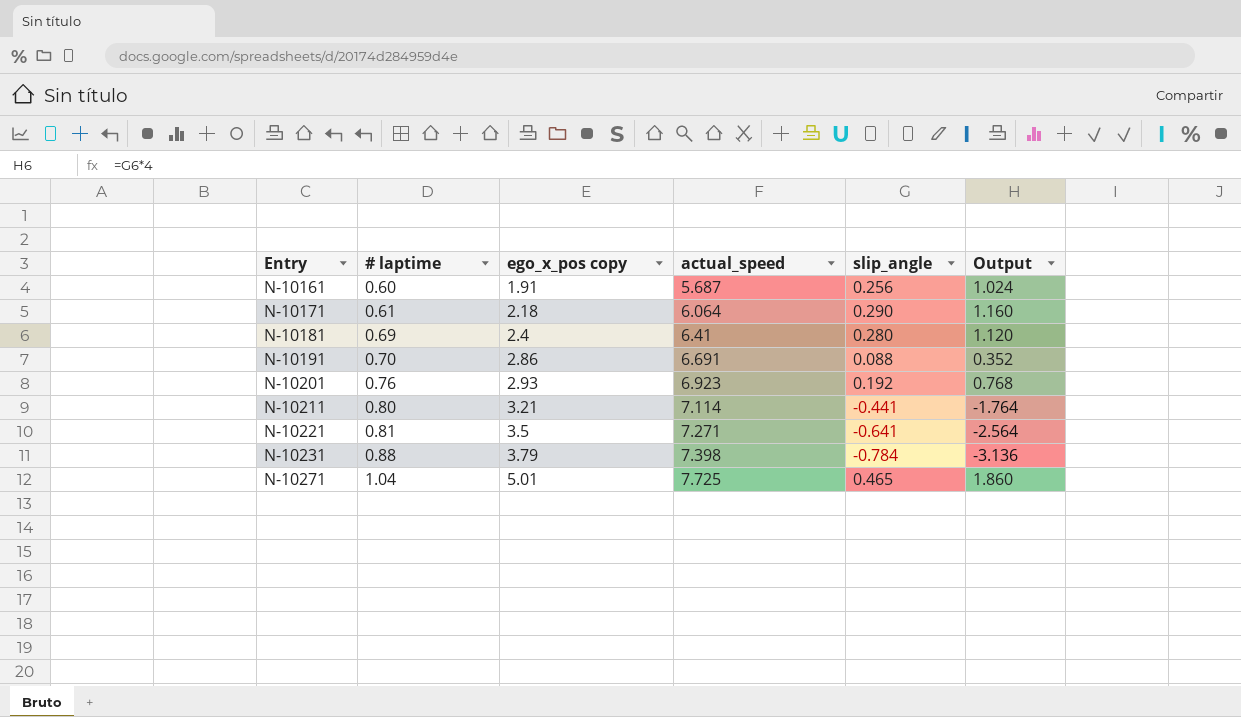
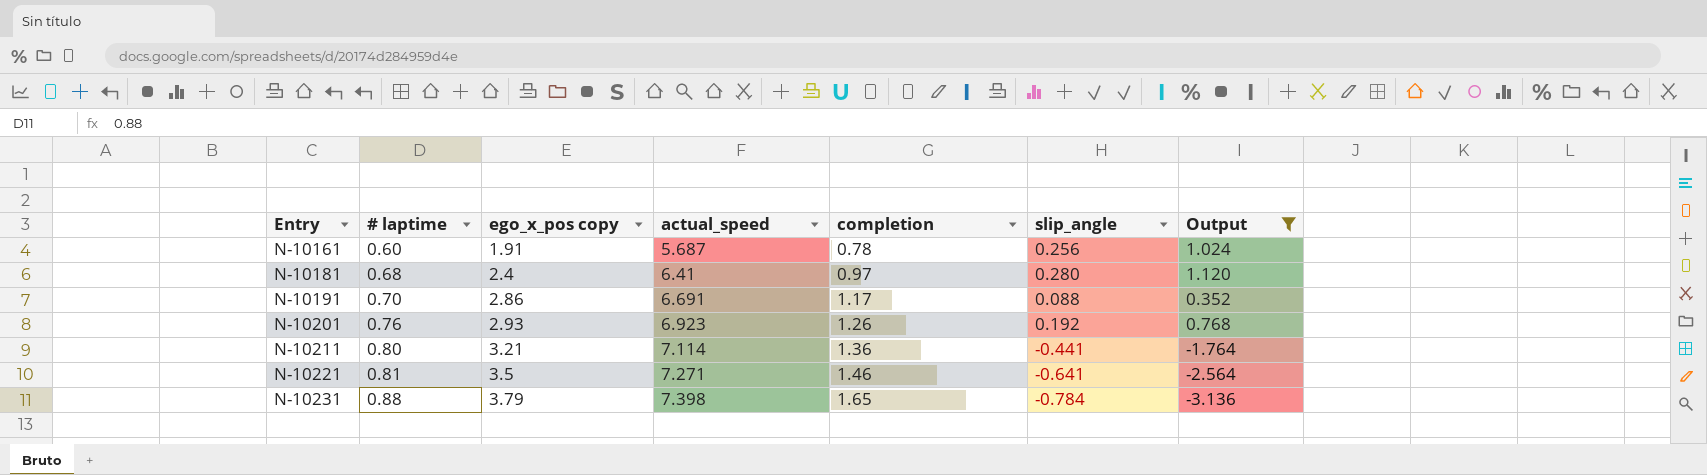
filter: none -> Output <= 1.120
column completion | position: none -> 5
N-10181 | # laptime: 0.69 -> 0.68

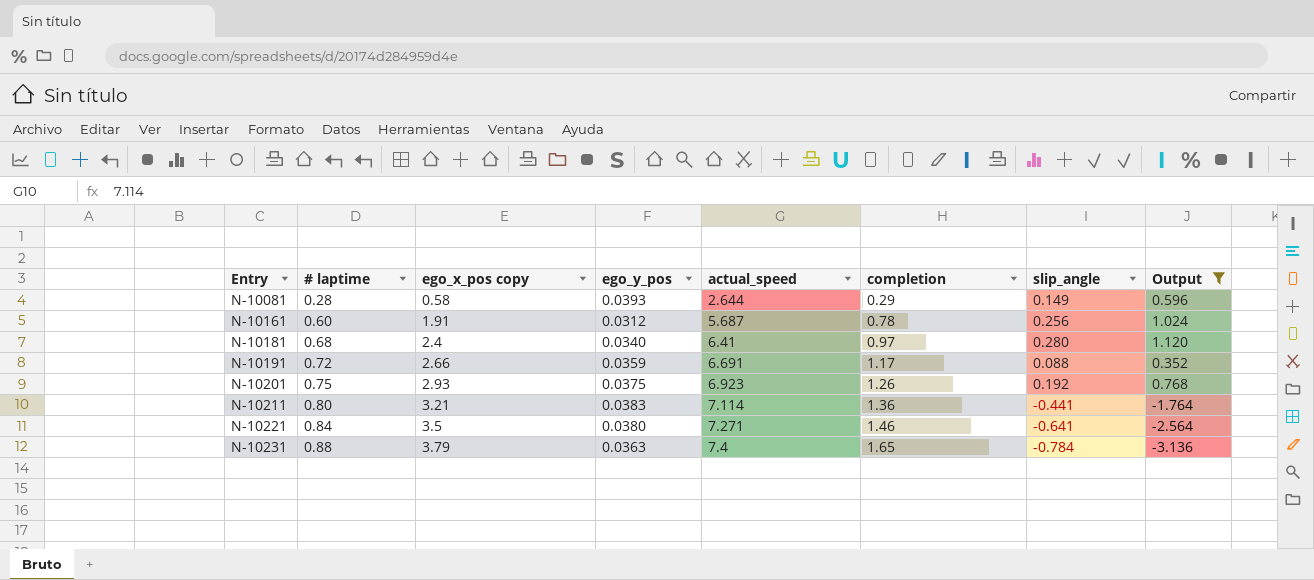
column ego_y_pos | position: none -> 4
row N-10081: none -> 0.28 | 0.58 | 0.0393 | 2.644 | 0.29 | 0.149 | 0.596
N-10191 | # laptime: 0.70 -> 0.72
N-10191 | ego_x_pos copy: 2.86 -> 2.66
N-10201 | # laptime: 0.76 -> 0.75
N-10221 | # laptime: 0.81 -> 0.84
N-10231 | actual_speed: 7.398 -> 7.4

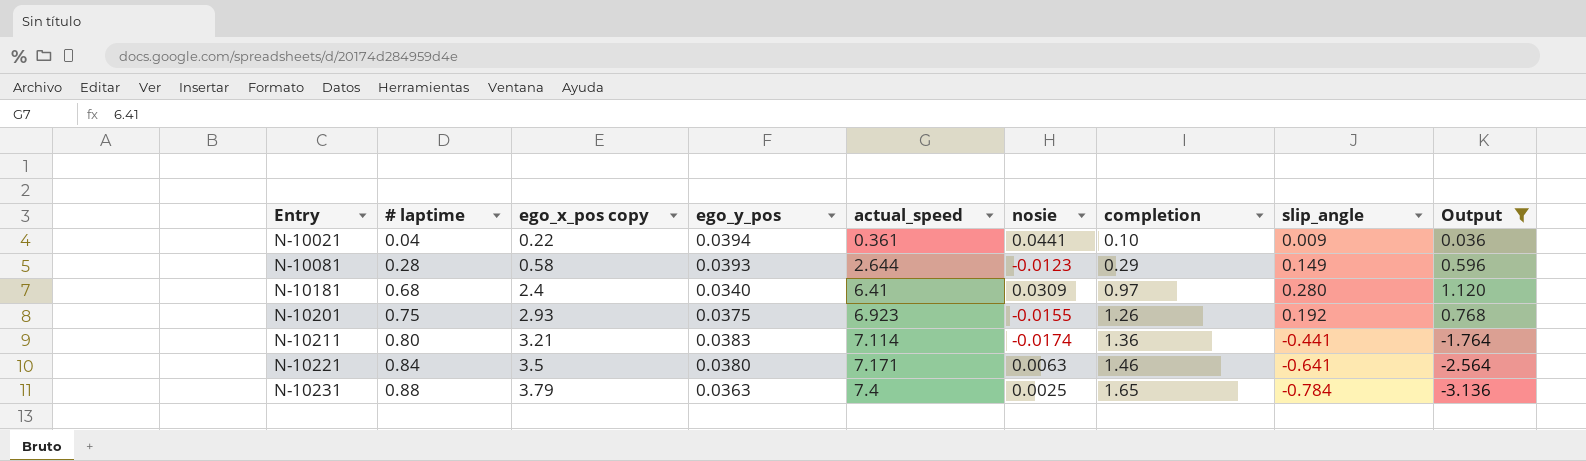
column nosie | position: none -> 6
row N-10161: 0.60 | 1.91 | 0.0312 | 5.687 | 0.78 | 0.256 | 1.024 -> none
row N-10191: 0.72 | 2.66 | 0.0359 | 6.691 | 1.17 | 0.088 | 0.352 -> none
row N-10021: none -> 0.04 | 0.22 | 0.0394 | 0.361 | 0.0441 | 0.10 | 0.009 | 0.036
N-10221 | actual_speed: 7.271 -> 7.171

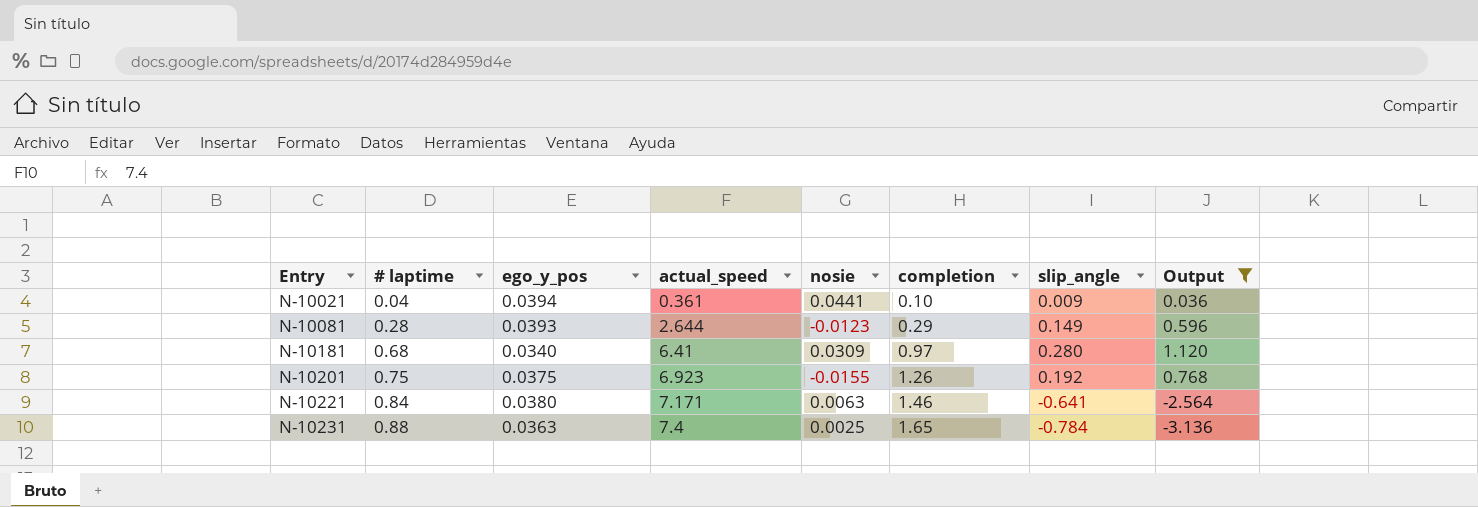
column ego_x_pos copy | position: 3 -> none
row N-10211: 0.80 | 3.21 | 0.0383 | 7.114 | -0.0174 | 1.36 | -0.441 | -1.764 -> none

